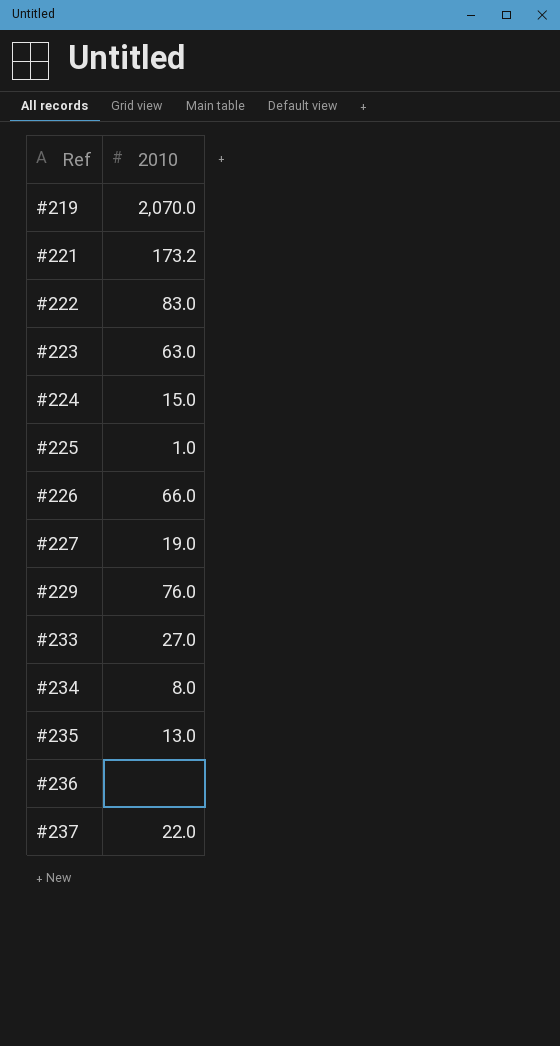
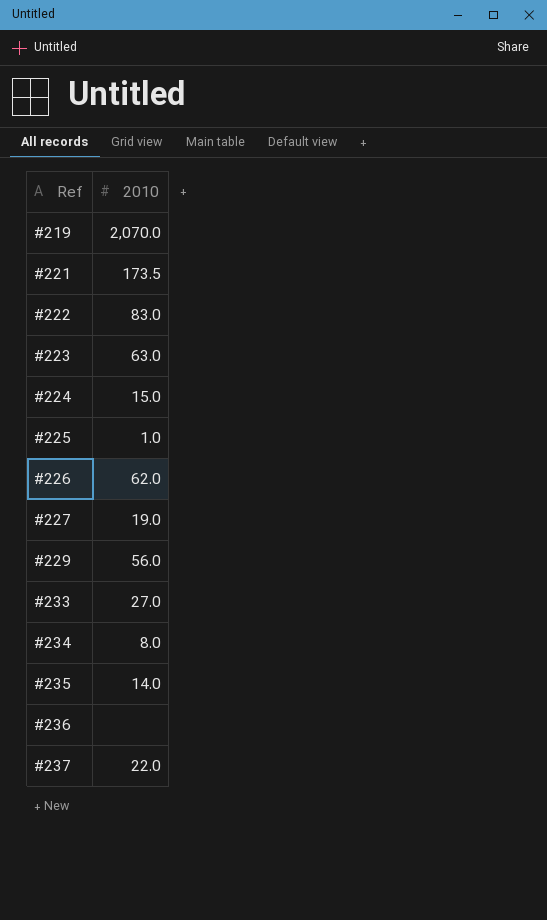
#221 | 2010: 173.2 -> 173.5
#226 | 2010: 66.0 -> 62.0
#229 | 2010: 76.0 -> 56.0
#235 | 2010: 13.0 -> 14.0

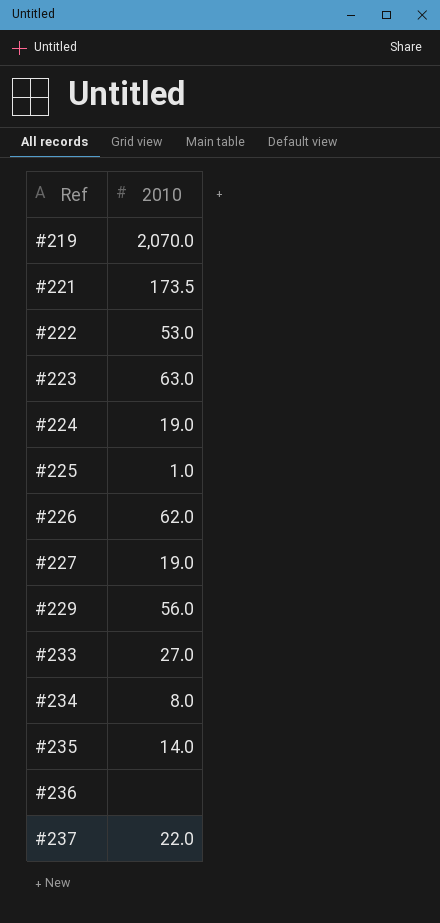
#222 | 2010: 83.0 -> 53.0
#224 | 2010: 15.0 -> 19.0

